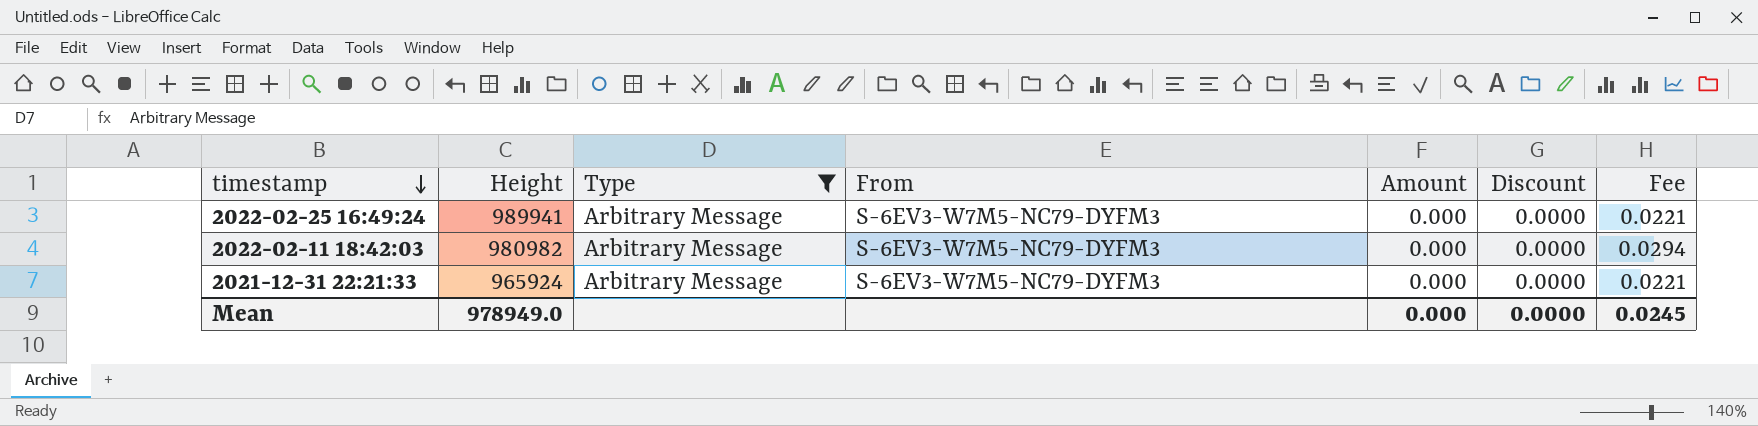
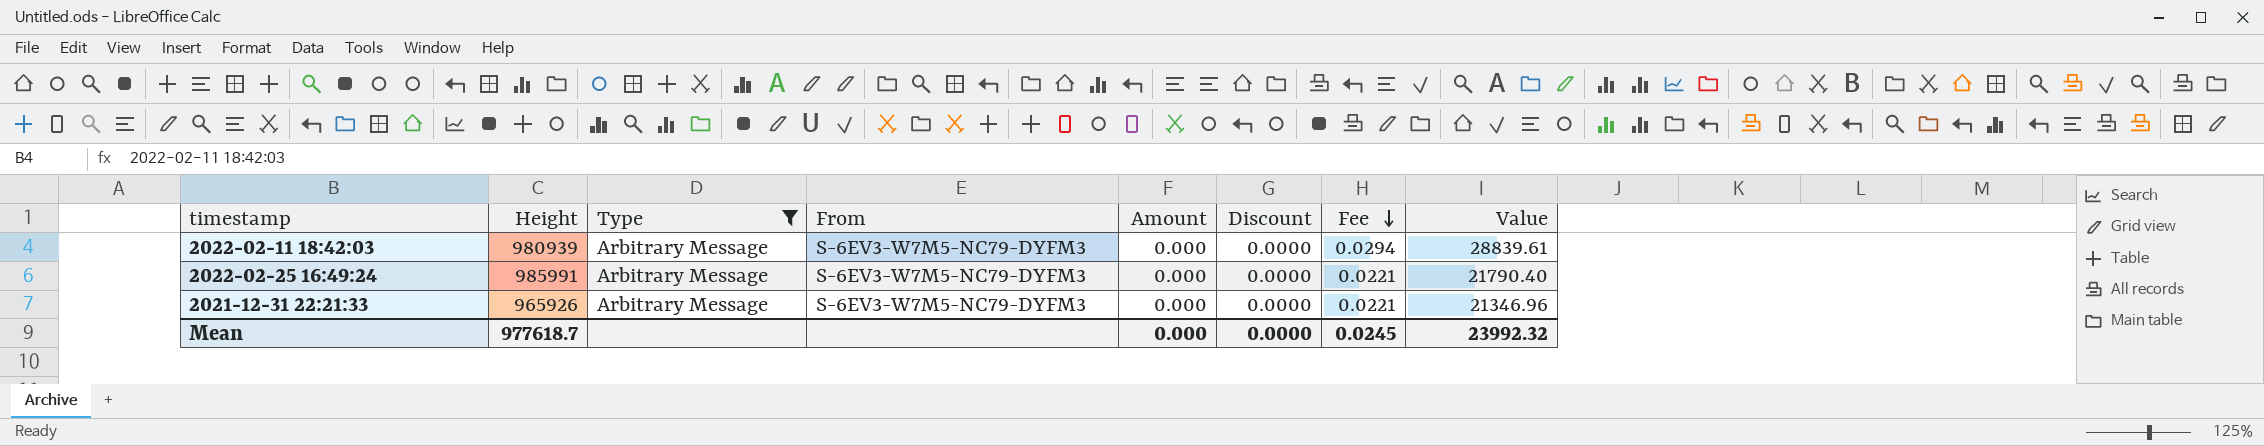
row order: timestamp descending -> Fee descending
column Value | formula: none -> [Height] * [Fee]
2022-02-11 18:42:03 | Height: 980982 -> 980939
2022-02-25 16:49:24 | Height: 989941 -> 985991
2021-12-31 22:21:33 | Height: 965924 -> 965926
Mean | Height: 978949.0 -> 977618.7

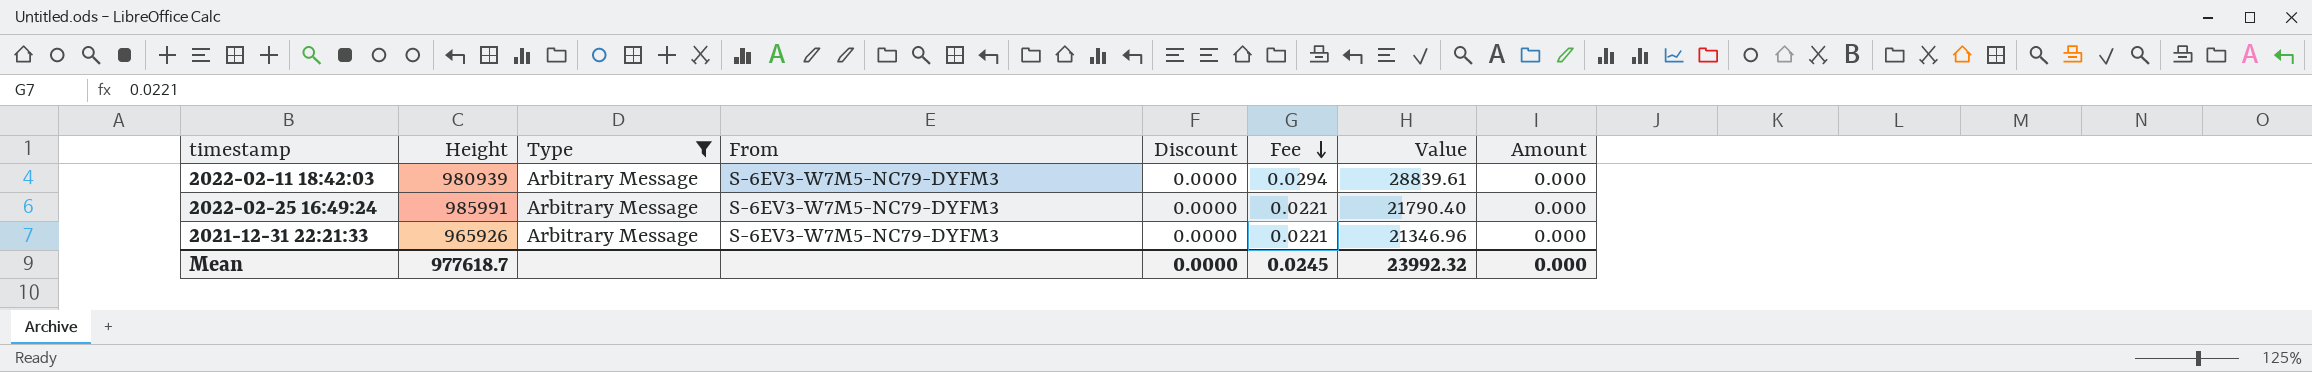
column Amount | position: 5 -> 8

